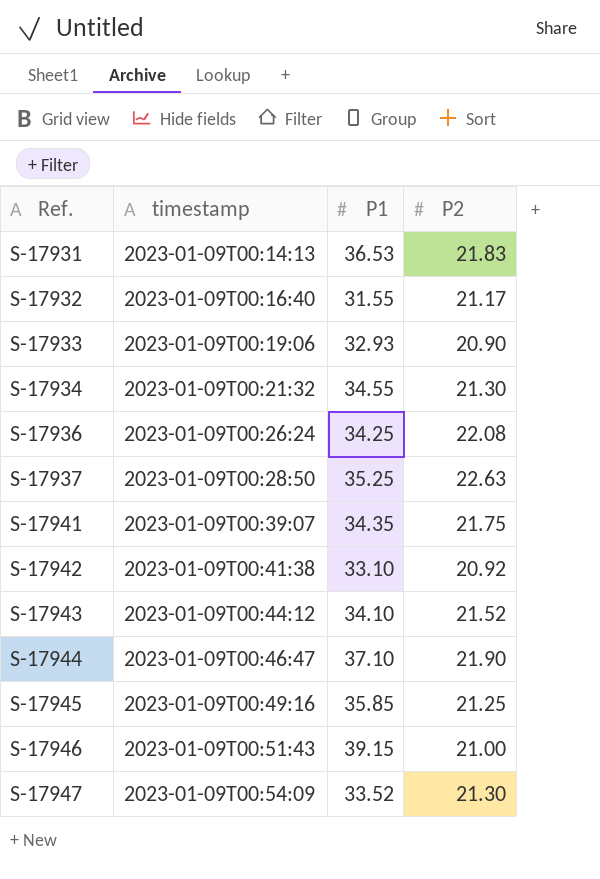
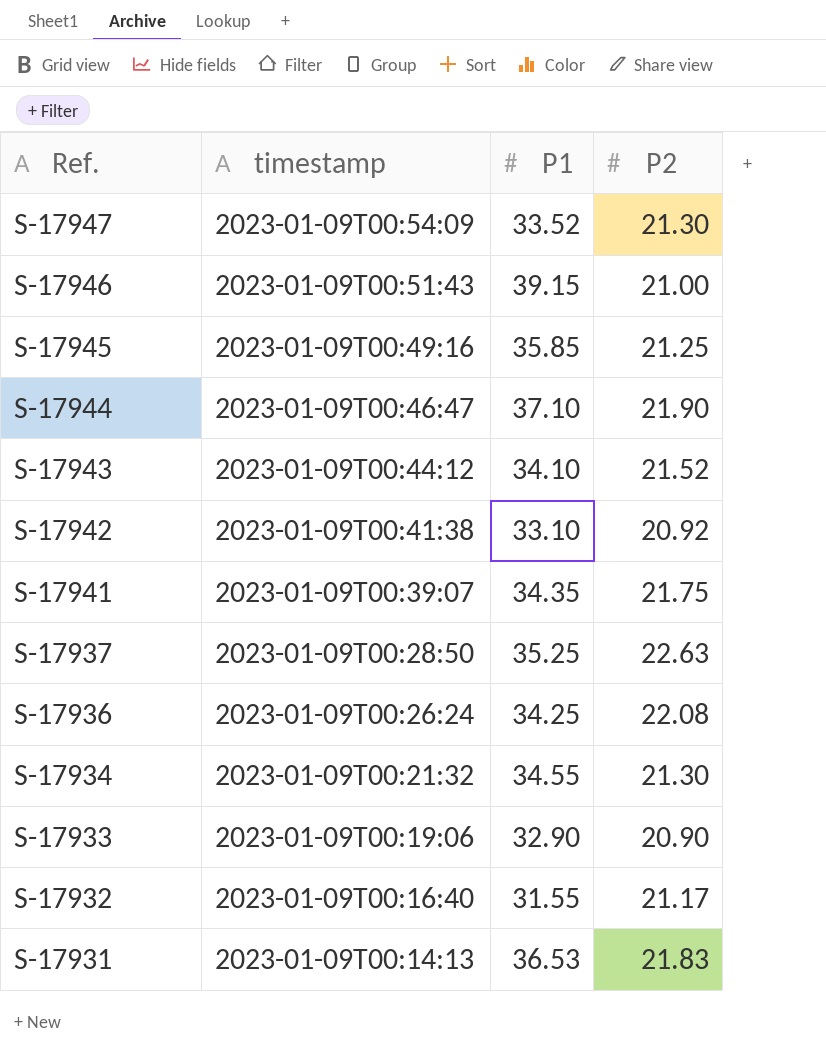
row order: Ref. ascending -> Ref. descending
S-17933 | P1: 32.93 -> 32.90

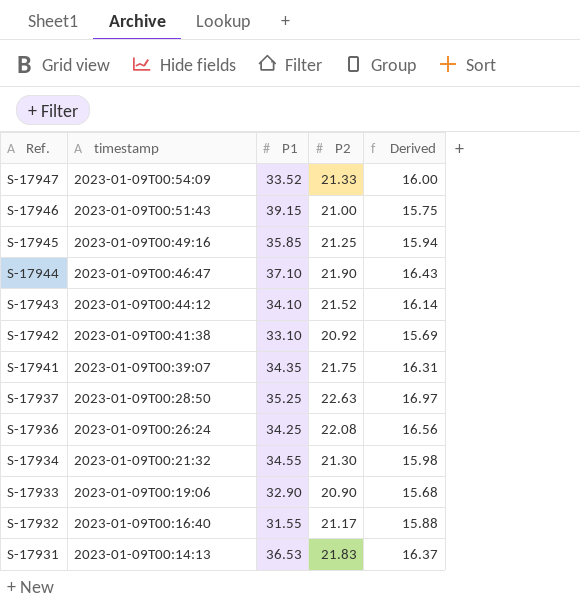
column Derived | formula: none -> [P2] * 0.75
S-17947 | P2: 21.30 -> 21.33

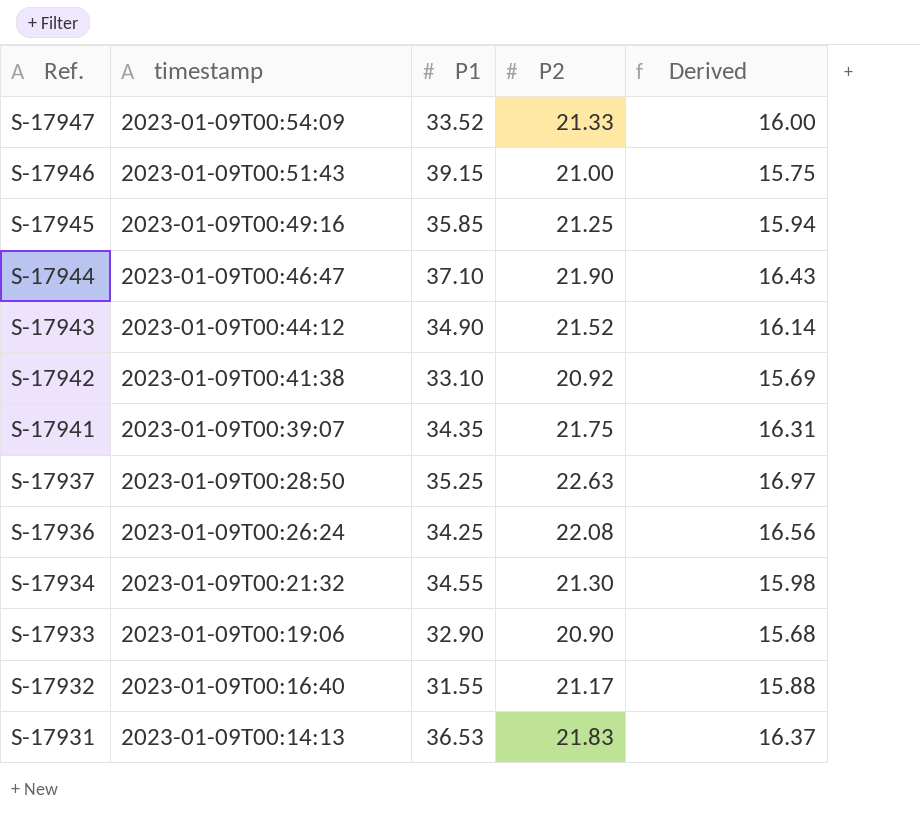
S-17943 | P1: 34.10 -> 34.90

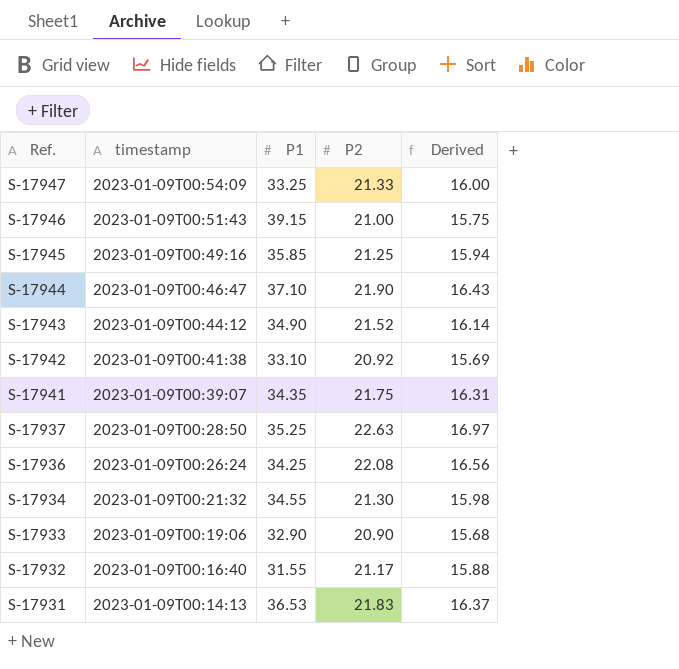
S-17947 | P1: 33.52 -> 33.25

